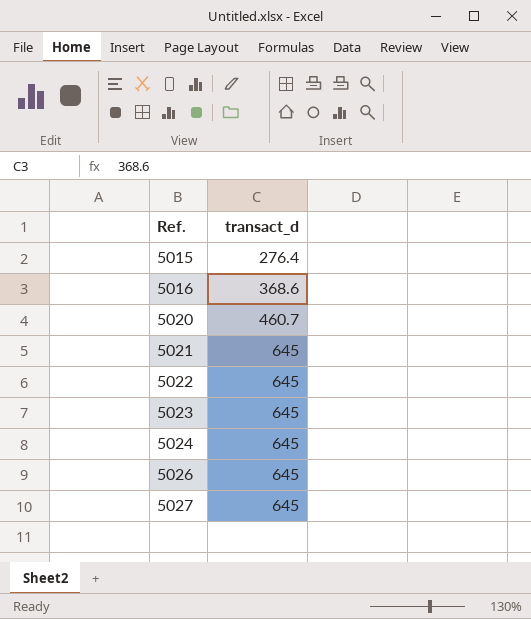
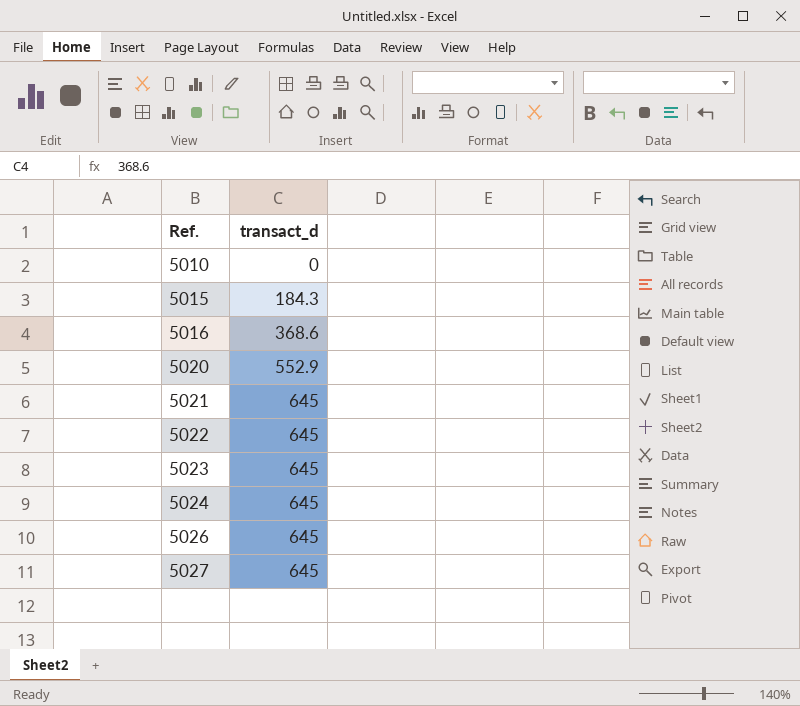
row 5010: none -> 0
5015 | transact_d: 276.4 -> 184.3
5020 | transact_d: 460.7 -> 552.9

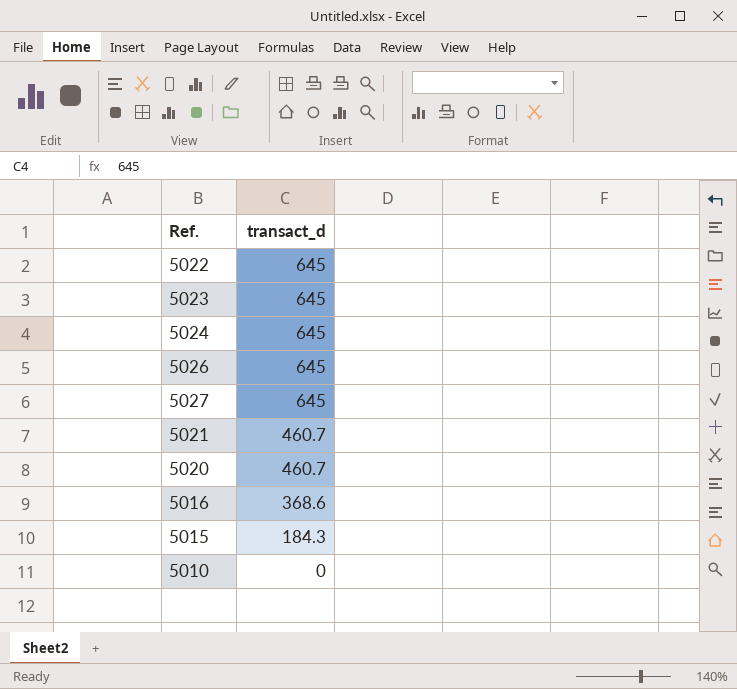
row order: Ref. ascending -> transact_d descending
5021 | transact_d: 645 -> 460.7
5020 | transact_d: 552.9 -> 460.7

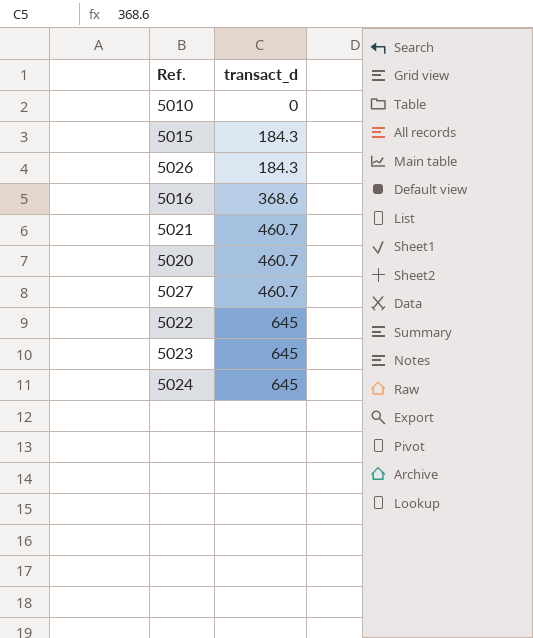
row order: transact_d descending -> transact_d ascending
5026 | transact_d: 645 -> 184.3
5027 | transact_d: 645 -> 460.7

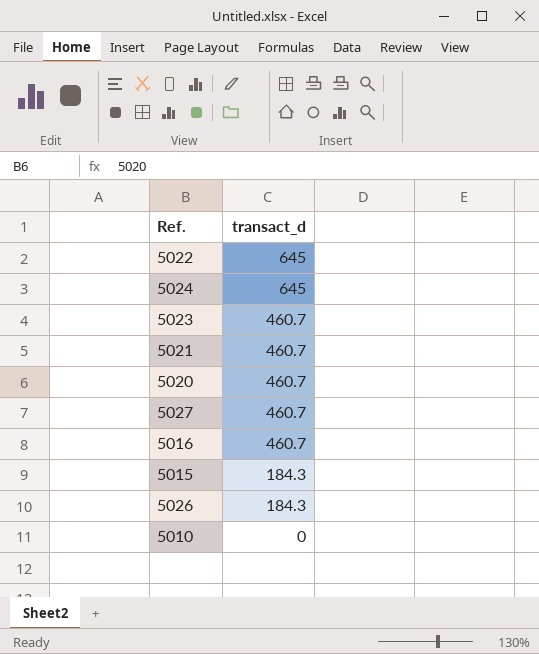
row order: transact_d ascending -> transact_d descending
5023 | transact_d: 645 -> 460.7
5016 | transact_d: 368.6 -> 460.7

